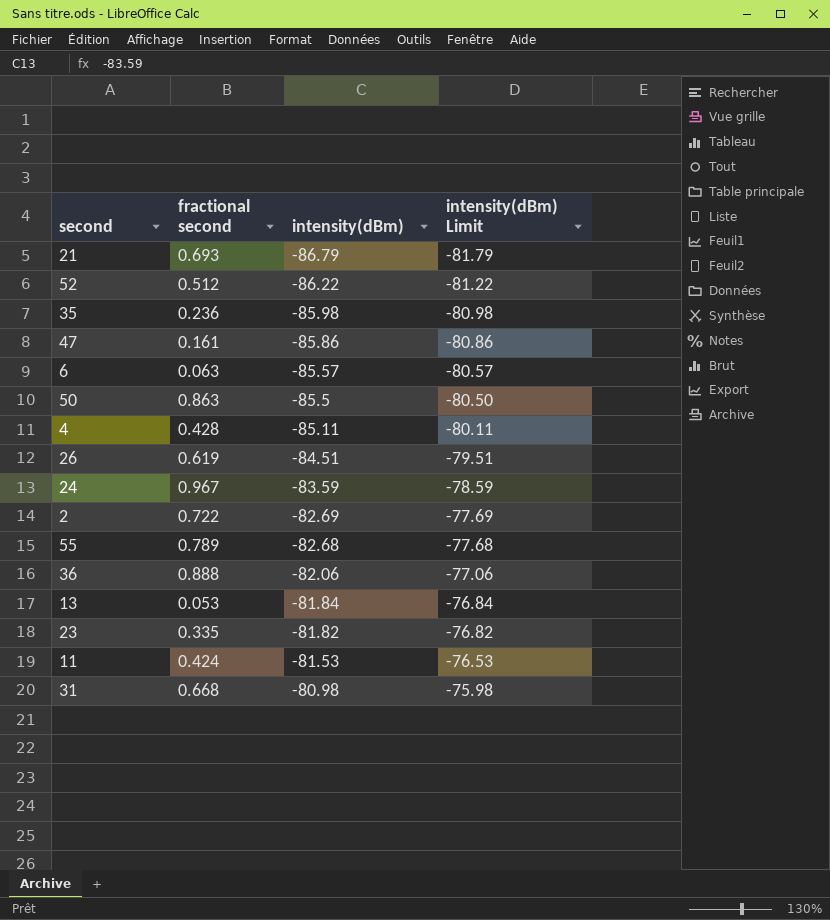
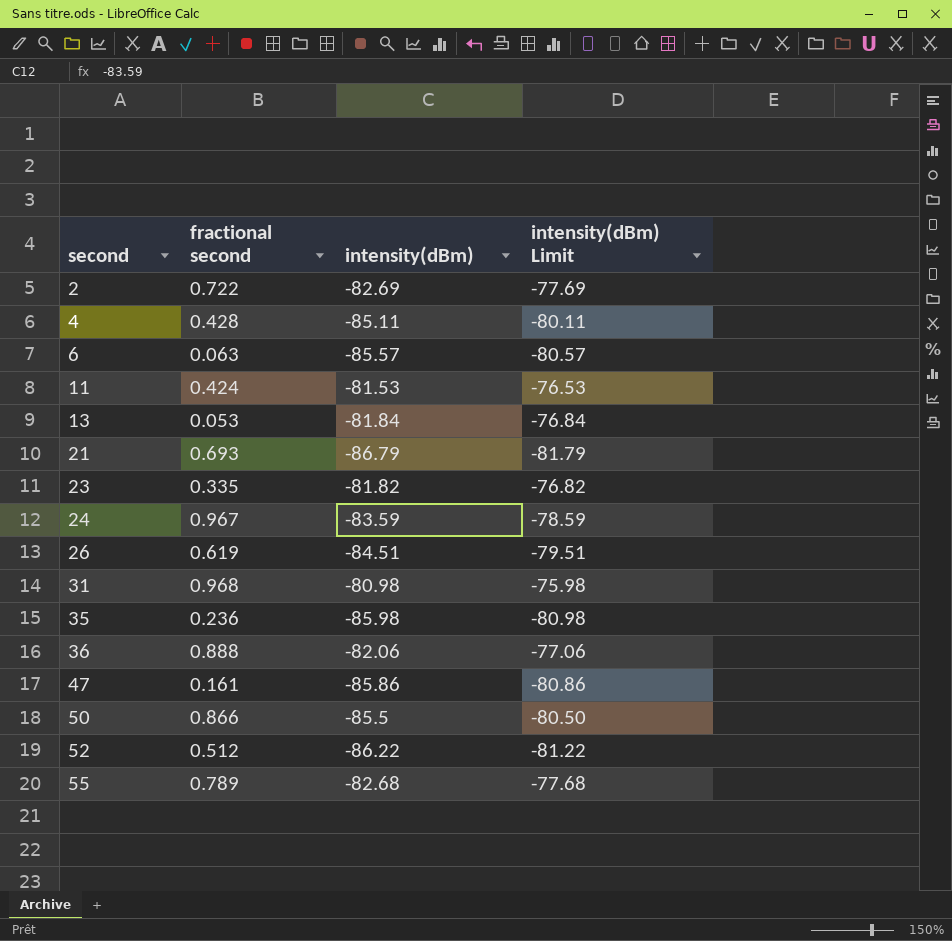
row order: intensity(dBm) ascending -> second ascending
31 | fractional second: 0.668 -> 0.968
50 | fractional second: 0.863 -> 0.866

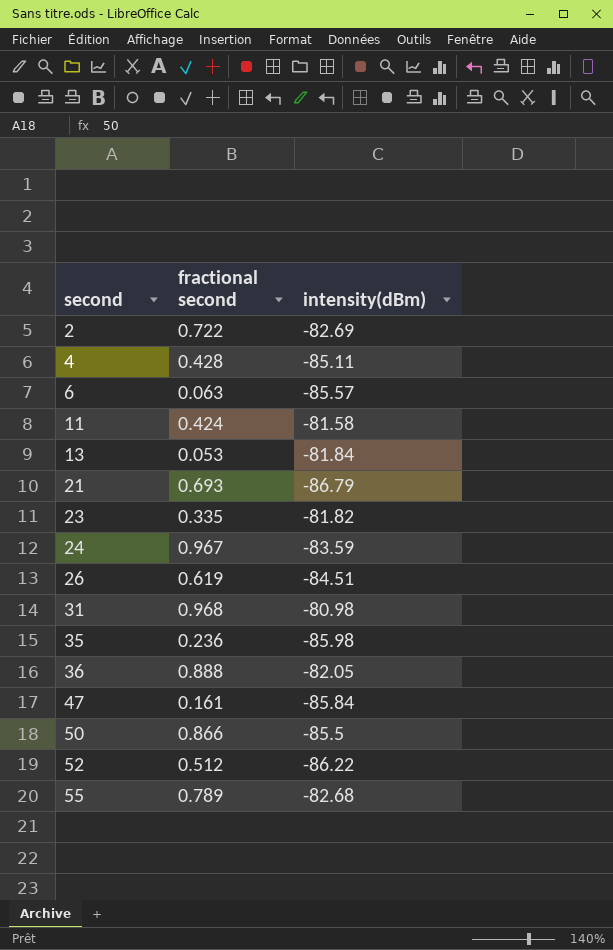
column intensity(dBm) Limit | formula: [intensity(dBm)] + 5 -> none
11 | intensity(dBm): -81.53 -> -81.58
36 | intensity(dBm): -82.06 -> -82.05
47 | intensity(dBm): -85.86 -> -85.84

